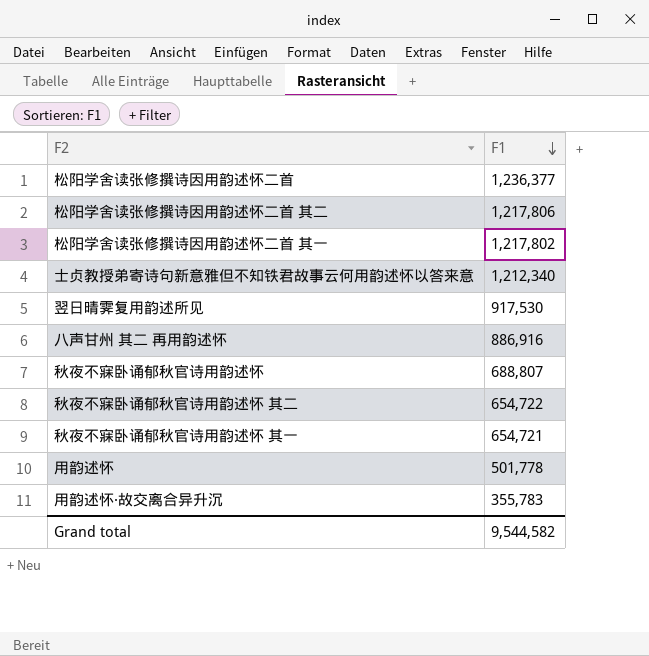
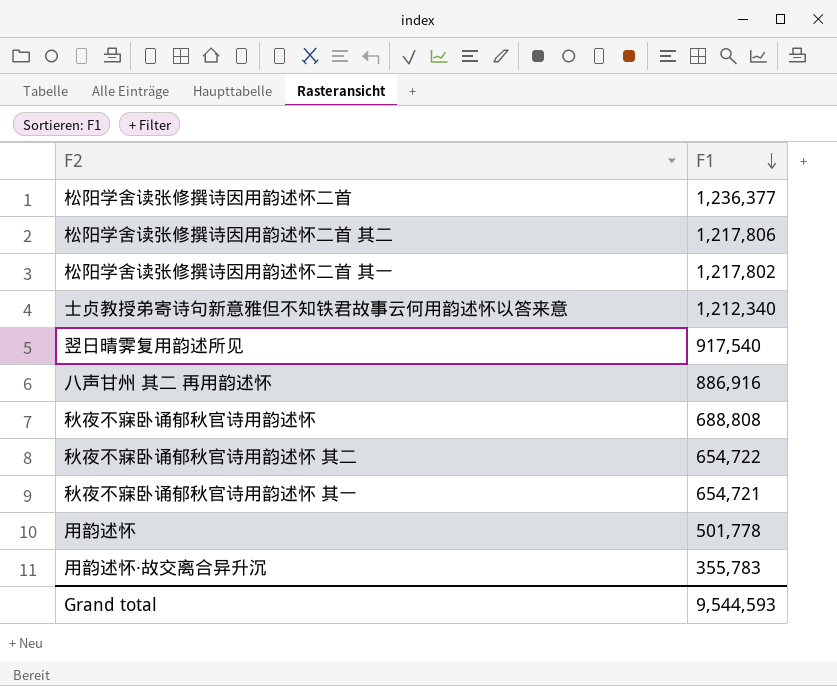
翌日晴霁复用韵述所见 | F1: 917,530 -> 917,540
秋夜不寐卧诵郁秋官诗用韵述怀 | F1: 688,807 -> 688,808
Grand total | F1: 9,544,582 -> 9,544,593

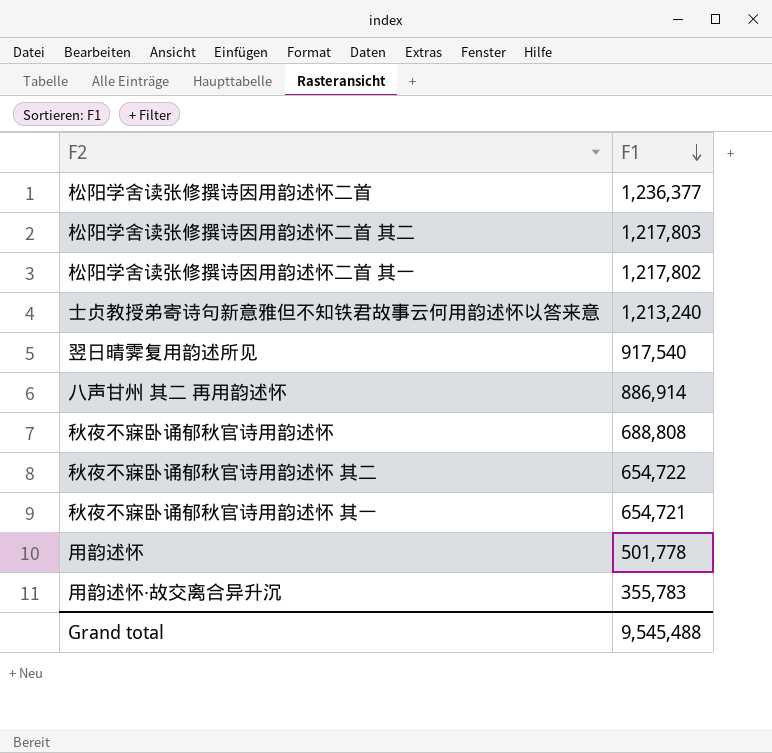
松阳学舍读张修撰诗因用韵述怀二首 其二 | F1: 1,217,806 -> 1,217,803
士贞教授弟寄诗句新意雅但不知铁君故事云何用韵述怀以答来意 | F1: 1,212,340 -> 1,213,240
八声甘州 其二 再用韵述怀 | F1: 886,916 -> 886,914
Grand total | F1: 9,544,593 -> 9,545,488

